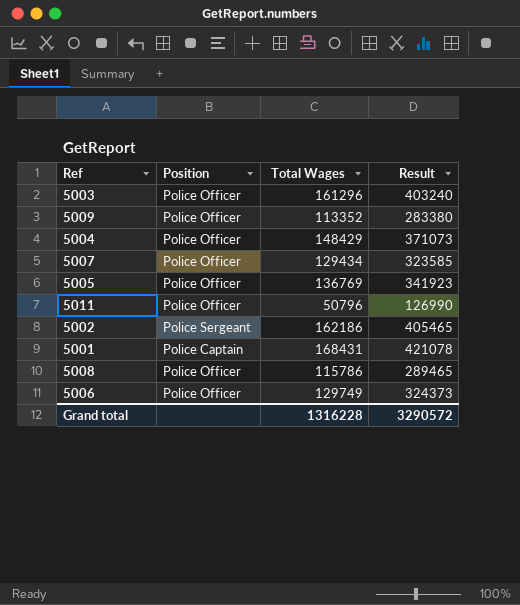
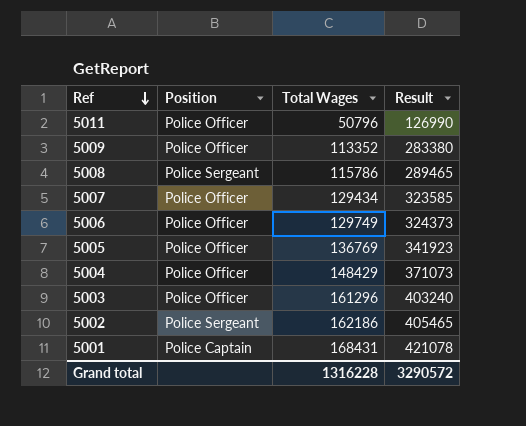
row order: none -> Ref descending
5008 | Position: Police Officer -> Police Sergeant

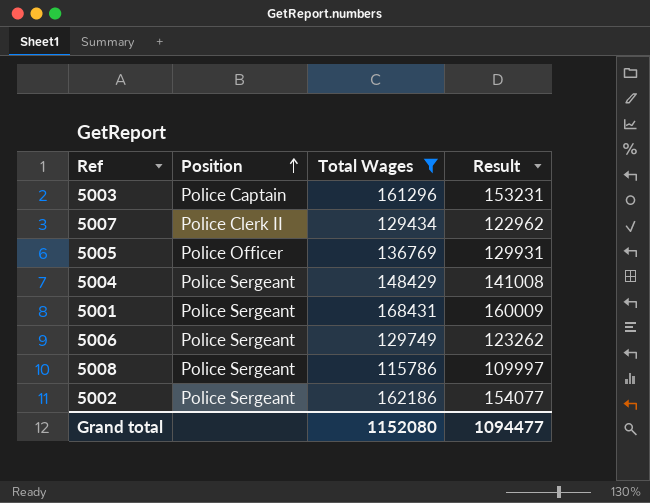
filter: none -> Total Wages >= 115786
row order: Ref descending -> Position ascending
column Result | formula: [Total Wages] * 2.5 -> [Total Wages] * 0.95
5003 | Position: Police Officer -> Police Captain
5007 | Position: Police Officer -> Police Clerk II
5004 | Position: Police Officer -> Police Sergeant
5001 | Position: Police Captain -> Police Sergeant
5006 | Position: Police Officer -> Police Sergeant
Grand total | Total Wages: 1316228 -> 1152080
Grand total | Result: 3290572 -> 1094477

